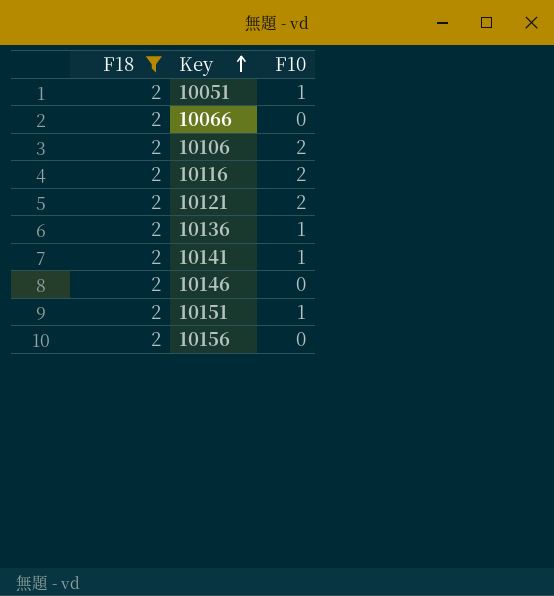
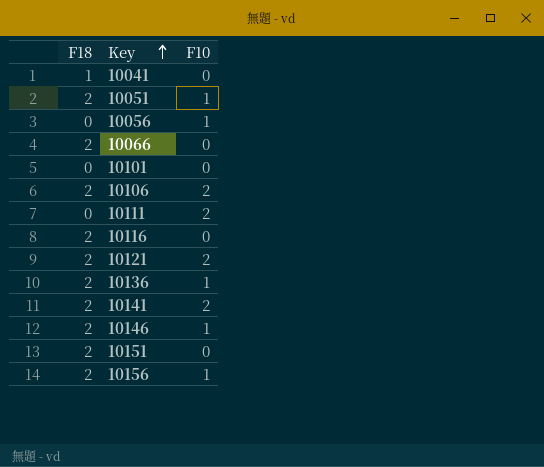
filter: F18 = 2 -> none
10116 | F10: 2 -> 0
10141 | F10: 1 -> 2
10146 | F10: 0 -> 1
10151 | F10: 1 -> 0
10156 | F10: 0 -> 1

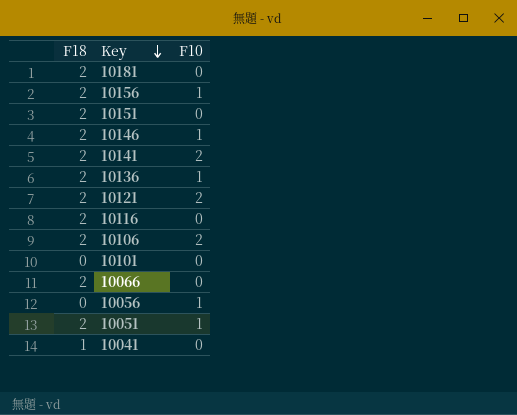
row order: Key ascending -> Key descending
row 10111: 0 | 2 -> none
row 10181: none -> 2 | 0

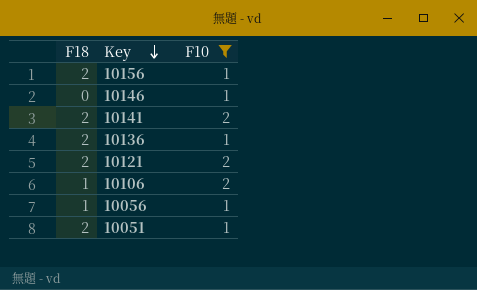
filter: none -> F10 != 0
10146 | F18: 2 -> 0
10106 | F18: 2 -> 1
10056 | F18: 0 -> 1

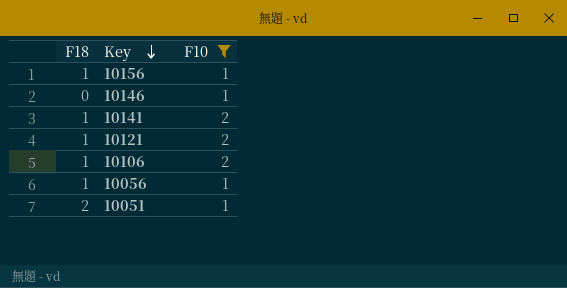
row 10136: 2 | 1 -> none
10156 | F18: 2 -> 1
10141 | F18: 2 -> 1
10121 | F18: 2 -> 1

